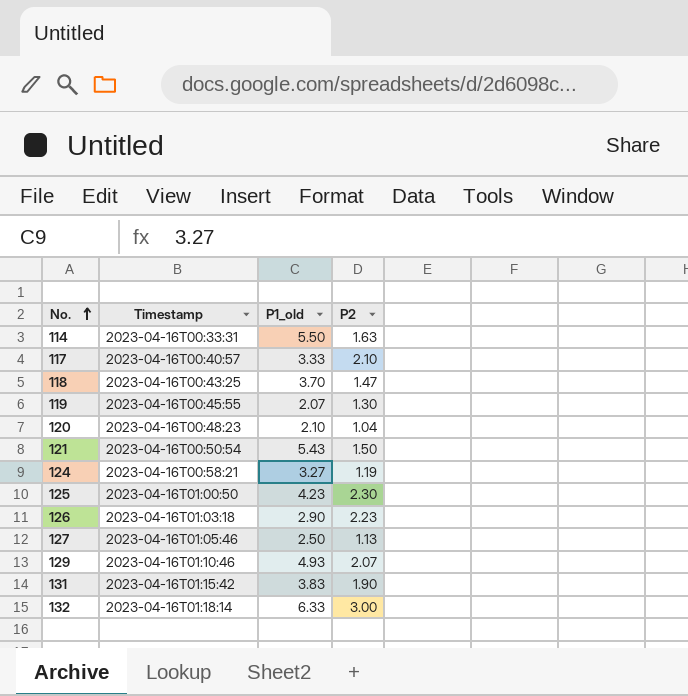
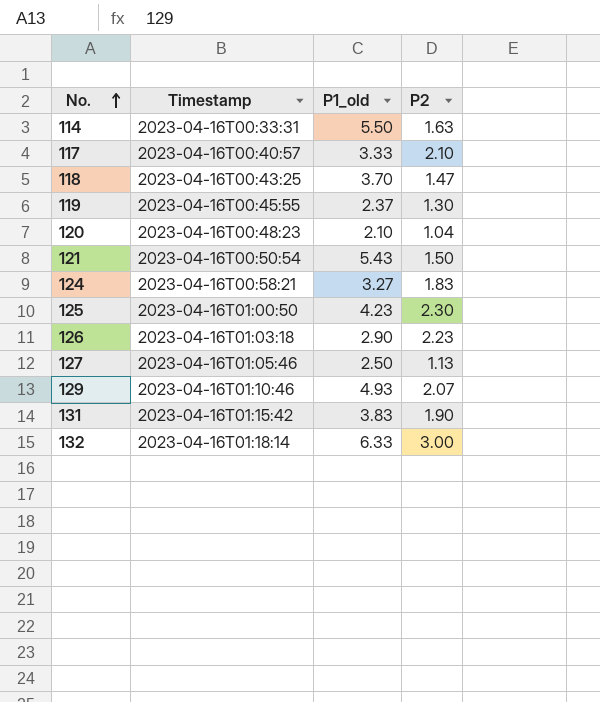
119 | P1_old: 2.07 -> 2.37
124 | P2: 1.19 -> 1.83

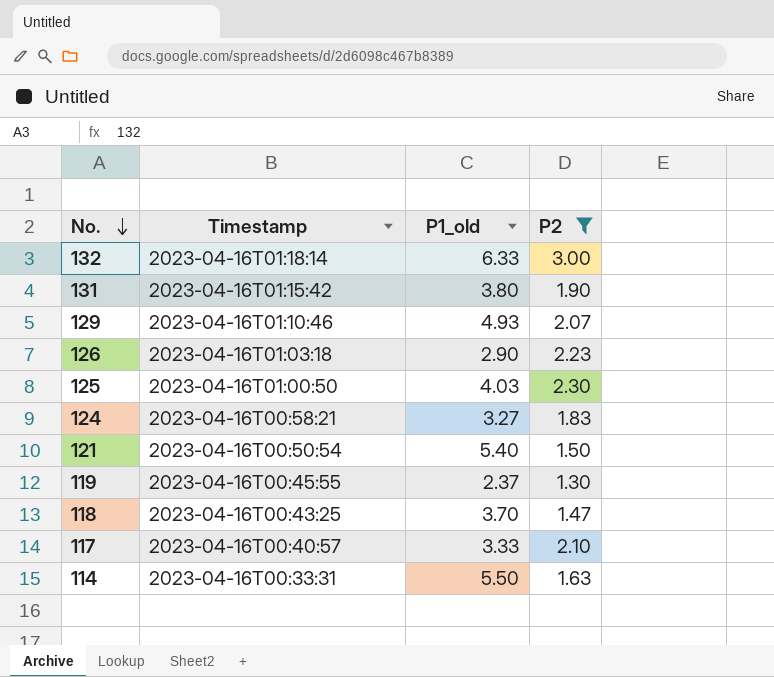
filter: none -> P2 >= 1.30
row order: No. ascending -> No. descending
131 | P1_old: 3.83 -> 3.80
125 | P1_old: 4.23 -> 4.03
121 | P1_old: 5.43 -> 5.40

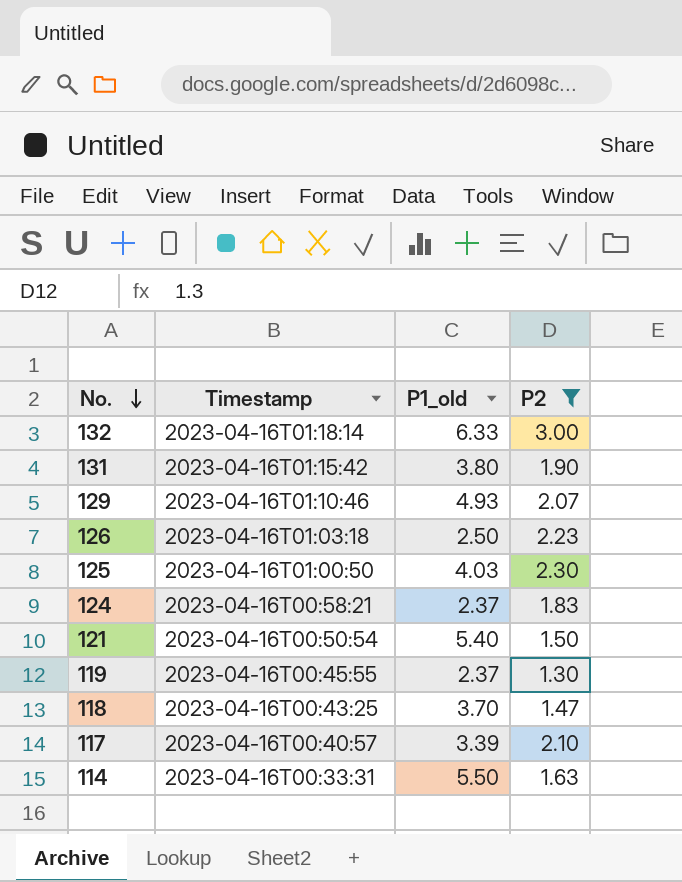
126 | P1_old: 2.90 -> 2.50
124 | P1_old: 3.27 -> 2.37
117 | P1_old: 3.33 -> 3.39

